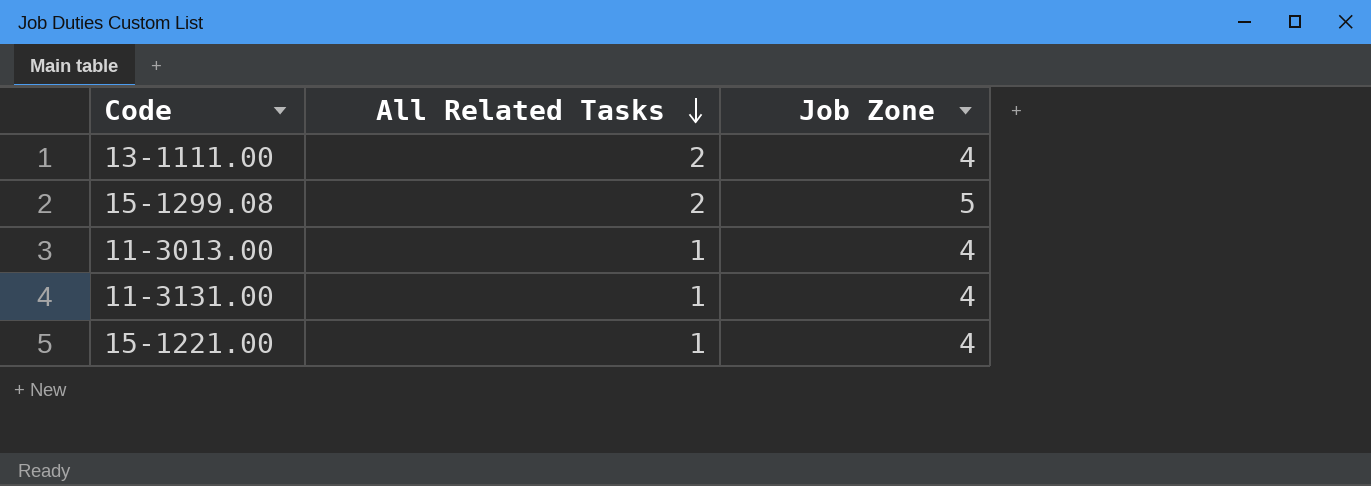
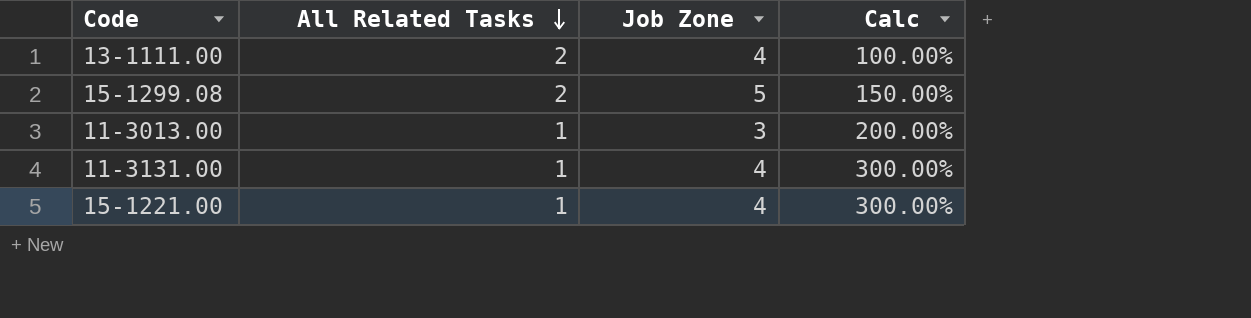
column Calc | formula: none -> ([Job Zone] - [All Related Tasks]) / [All Related Tasks]
11-3013.00 | Job Zone: 4 -> 3

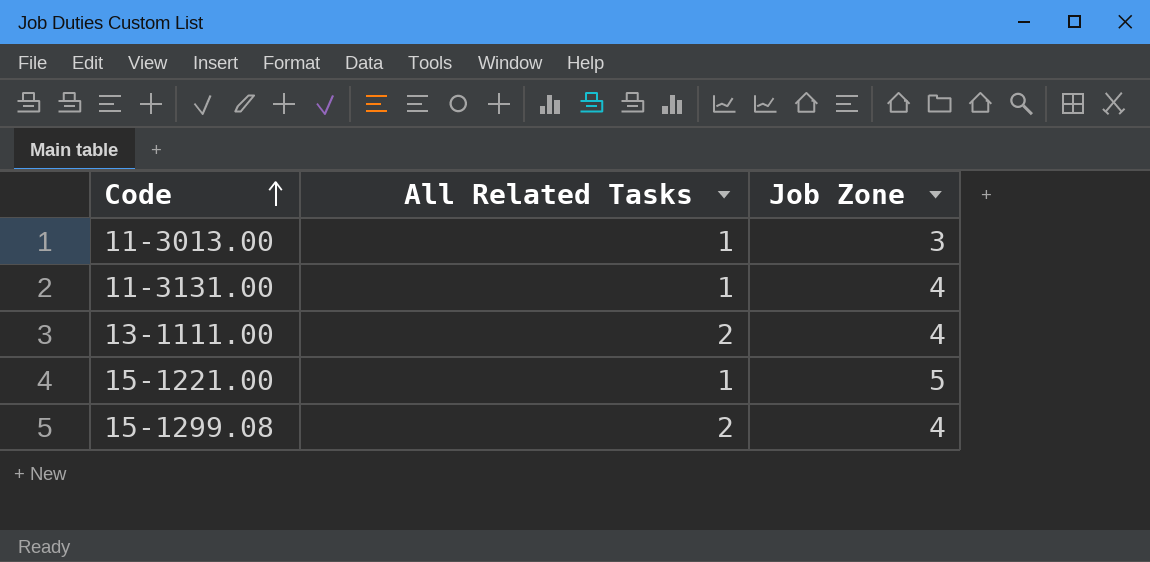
row order: All Related Tasks descending -> Code ascending
column Calc | formula: ([Job Zone] - [All Related Tasks]) / [All Related Tasks] -> none
15-1221.00 | Job Zone: 4 -> 5
15-1299.08 | Job Zone: 5 -> 4

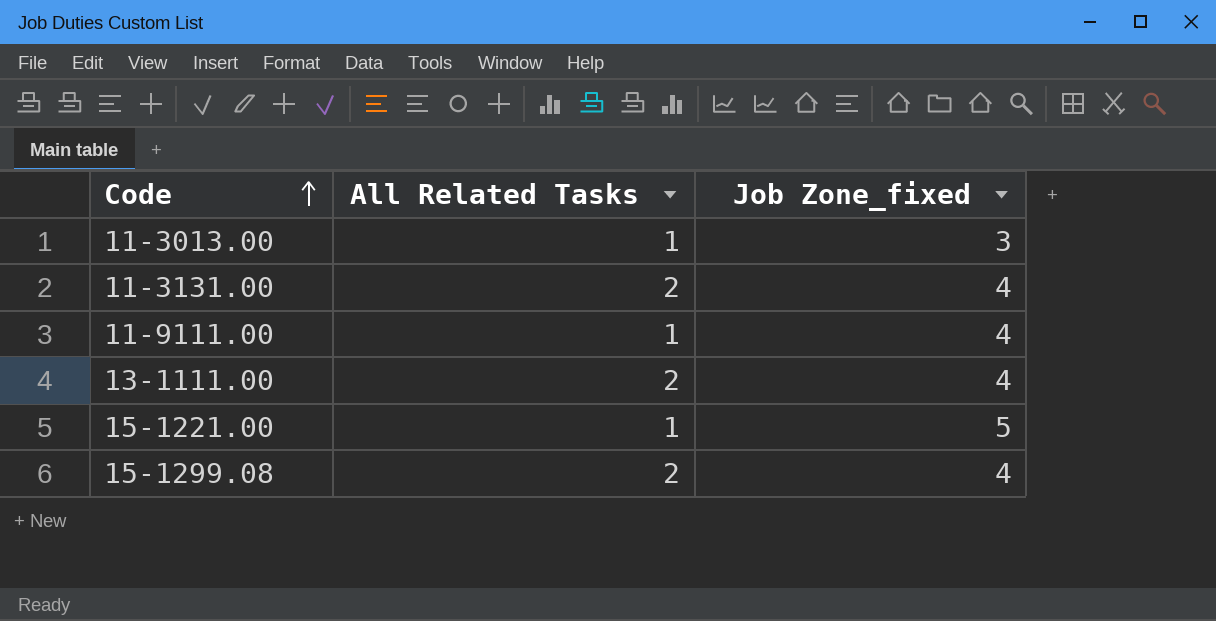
column name: Job Zone -> Job Zone_fixed
11-3131.00 | All Related Tasks: 1 -> 2
row 11-9111.00: none -> 1 | 4

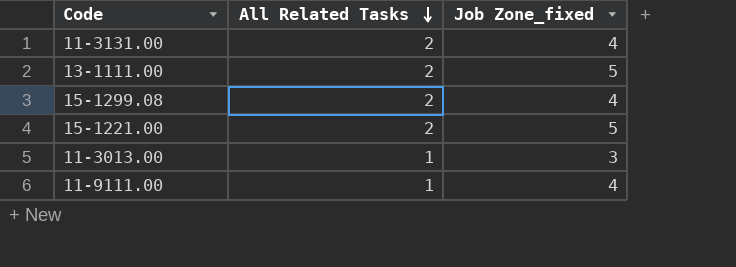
row order: Code ascending -> All Related Tasks descending
13-1111.00 | Job Zone_fixed: 4 -> 5
15-1221.00 | All Related Tasks: 1 -> 2

